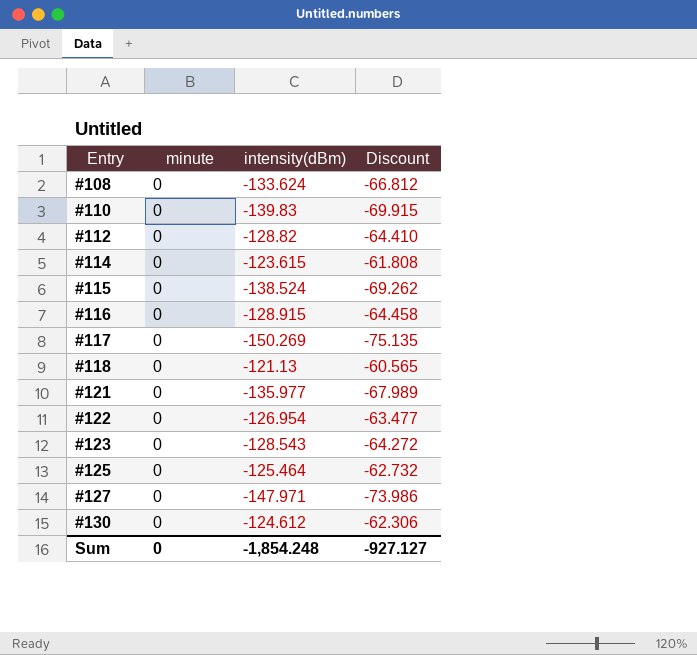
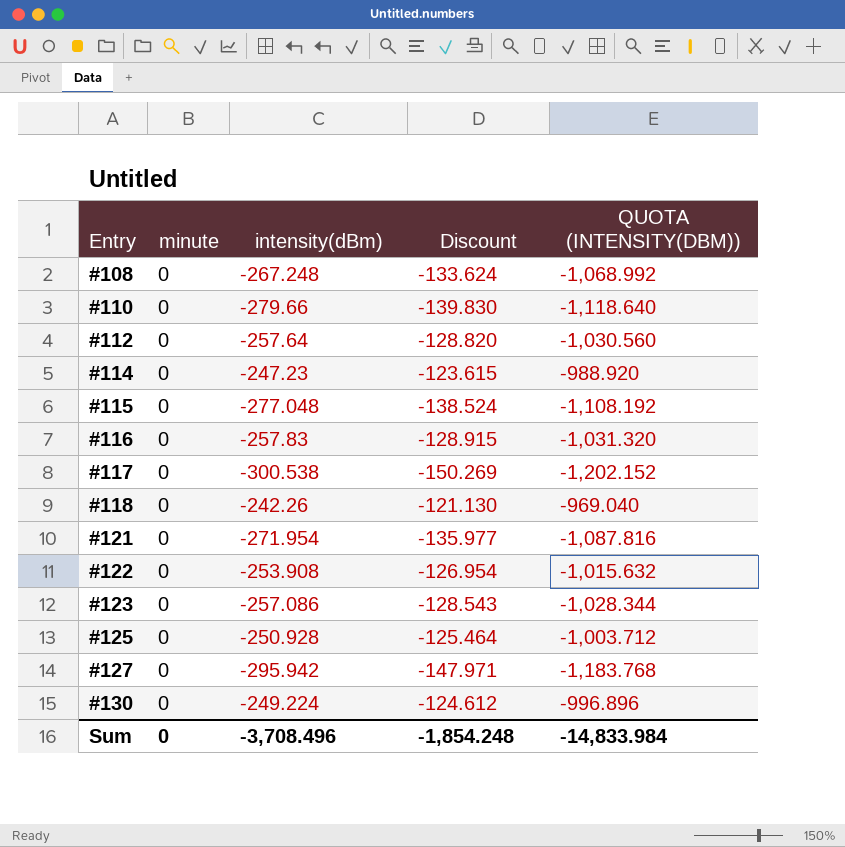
column QUOTA (INTENSITY(DBM)) | formula: none -> [intensity(dBm)] * 4
#108 | intensity(dBm): -133.624 -> -267.248
#108 | Discount: -66.812 -> -133.624
#110 | intensity(dBm): -139.83 -> -279.66
#110 | Discount: -69.915 -> -139.830
#112 | intensity(dBm): -128.82 -> -257.64
#112 | Discount: -64.410 -> -128.820
#114 | intensity(dBm): -123.615 -> -247.23
#114 | Discount: -61.808 -> -123.615
#115 | intensity(dBm): -138.524 -> -277.048
#115 | Discount: -69.262 -> -138.524
#116 | intensity(dBm): -128.915 -> -257.83
#116 | Discount: -64.458 -> -128.915
#117 | intensity(dBm): -150.269 -> -300.538
#117 | Discount: -75.135 -> -150.269
#118 | intensity(dBm): -121.13 -> -242.26
#118 | Discount: -60.565 -> -121.130
#121 | intensity(dBm): -135.977 -> -271.954
#121 | Discount: -67.989 -> -135.977
#122 | intensity(dBm): -126.954 -> -253.908
#122 | Discount: -63.477 -> -126.954
#123 | intensity(dBm): -128.543 -> -257.086
#123 | Discount: -64.272 -> -128.543
#125 | intensity(dBm): -125.464 -> -250.928
#125 | Discount: -62.732 -> -125.464
#127 | intensity(dBm): -147.971 -> -295.942
#127 | Discount: -73.986 -> -147.971
#130 | intensity(dBm): -124.612 -> -249.224
#130 | Discount: -62.306 -> -124.612
Sum | intensity(dBm): -1,854.248 -> -3,708.496
Sum | Discount: -927.127 -> -1,854.248

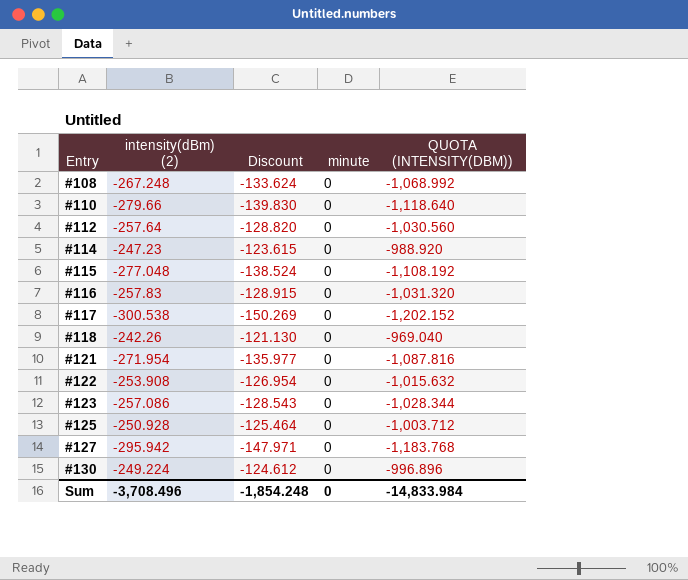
column name: intensity(dBm) -> intensity(dBm) (2)
column minute | position: 2 -> 4

